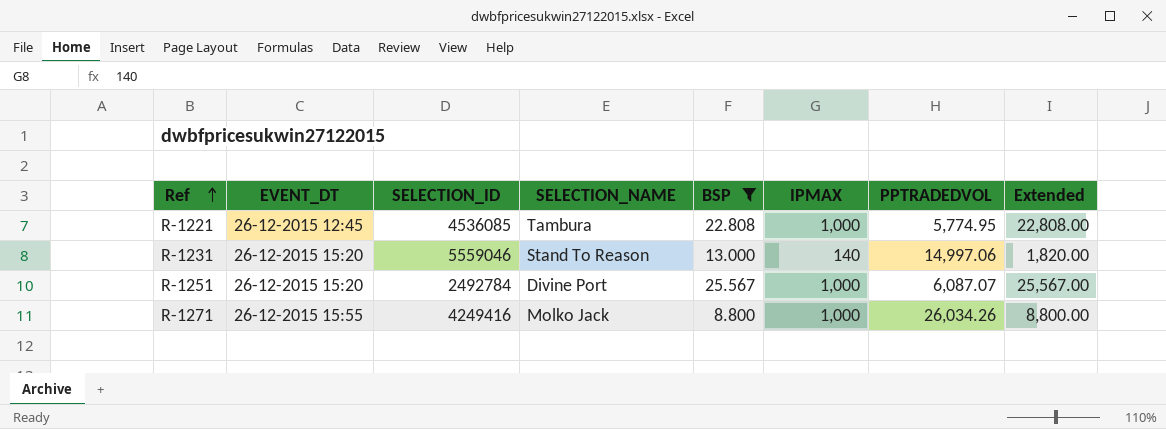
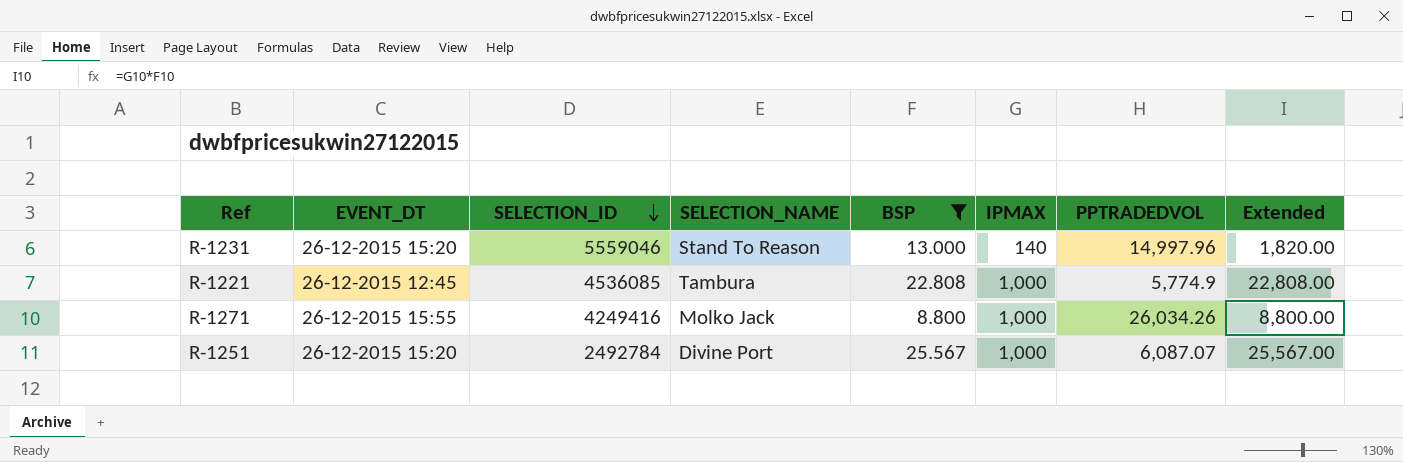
row order: Ref ascending -> SELECTION_ID descending
R-1231 | PPTRADEDVOL: 14,997.06 -> 14,997.96
R-1221 | PPTRADEDVOL: 5,774.95 -> 5,774.9

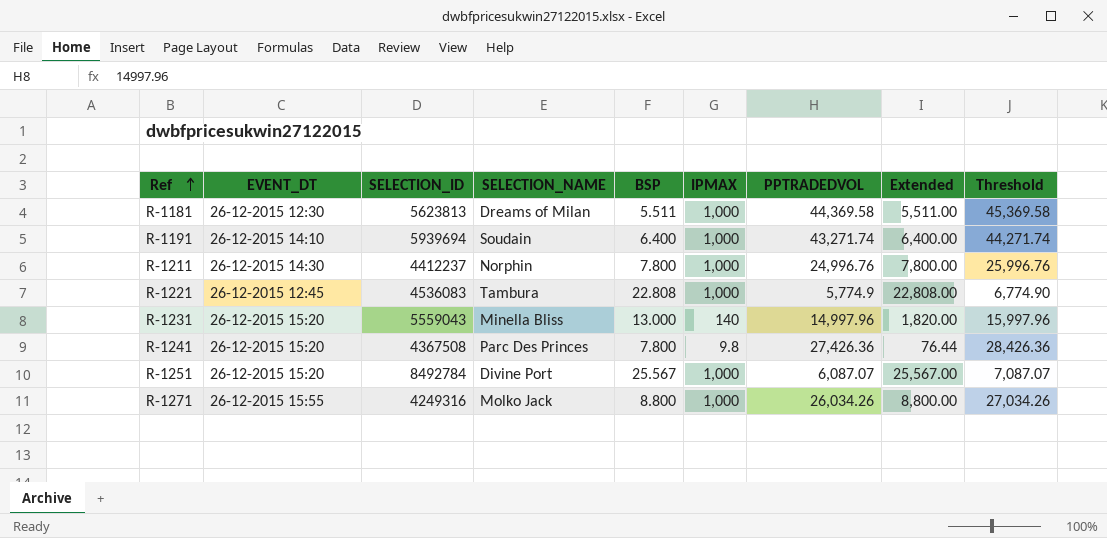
filter: BSP >= 8.800 -> none
row order: SELECTION_ID descending -> Ref ascending
column Threshold | formula: none -> [PPTRADEDVOL] + 1000
R-1221 | SELECTION_ID: 4536085 -> 4536083
R-1231 | SELECTION_ID: 5559046 -> 5559043
R-1231 | SELECTION_NAME: Stand To Reason -> Minella Bliss
R-1251 | SELECTION_ID: 2492784 -> 8492784
R-1271 | SELECTION_ID: 4249416 -> 4249316

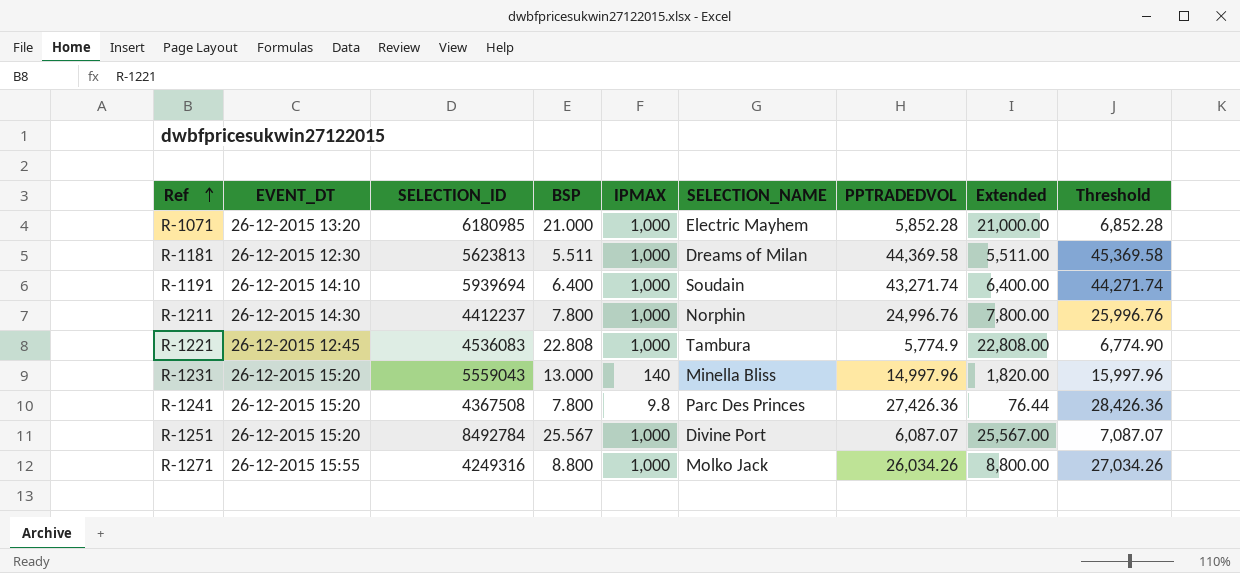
column SELECTION_NAME | position: 4 -> 6
row R-1071: none -> 26-12-2015 13:20 | 6180985 | 21.000 | 1,000 | Electric Mayhem | 5,852.28 | 21,000.00 | 6,852.28

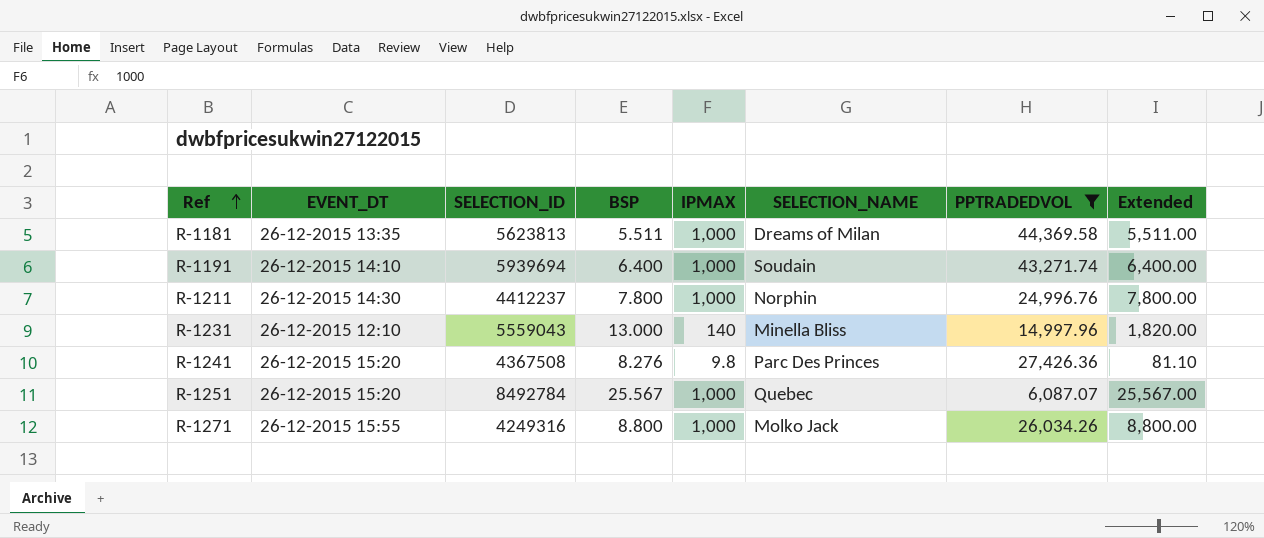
filter: none -> PPTRADEDVOL >= 6,087.07
column Threshold | formula: [PPTRADEDVOL] + 1000 -> none
R-1181 | EVENT_DT: 26-12-2015 12:30 -> 26-12-2015 13:35
R-1231 | EVENT_DT: 26-12-2015 15:20 -> 26-12-2015 12:10
R-1241 | BSP: 7.800 -> 8.276
R-1241 | Extended: 76.44 -> 81.10
R-1251 | SELECTION_NAME: Divine Port -> Quebec

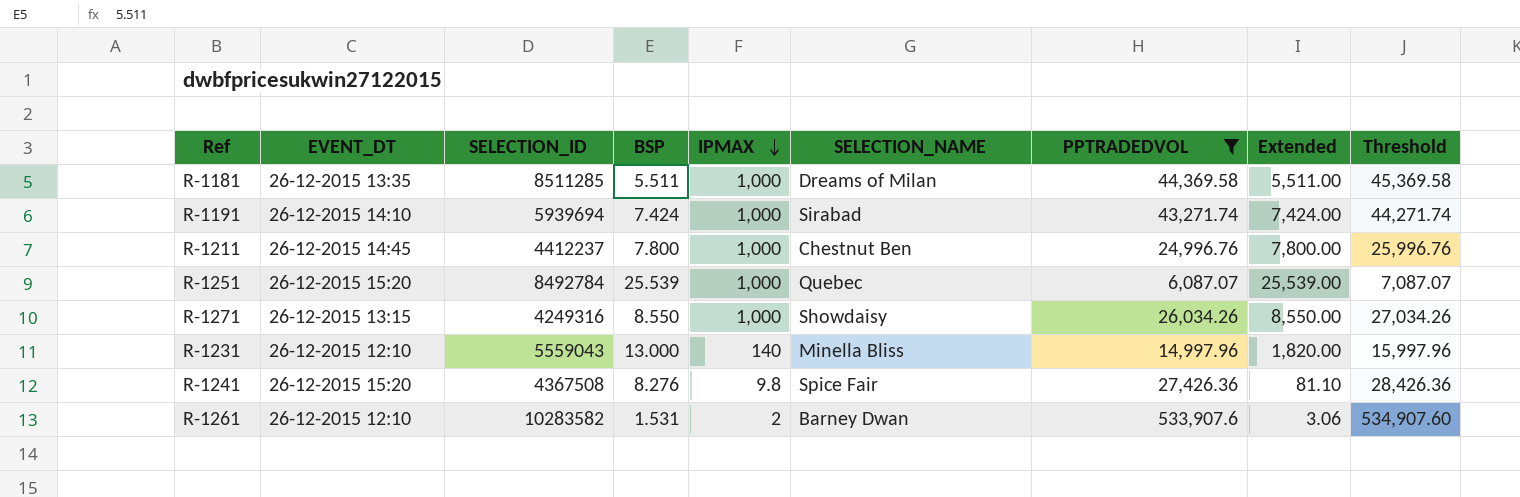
row order: Ref ascending -> IPMAX descending
column Threshold | formula: none -> [PPTRADEDVOL] + 1000
R-1181 | SELECTION_ID: 5623813 -> 8511285
R-1191 | BSP: 6.400 -> 7.424
R-1191 | SELECTION_NAME: Soudain -> Sirabad
R-1191 | Extended: 6,400.00 -> 7,424.00
R-1211 | EVENT_DT: 26-12-2015 14:30 -> 26-12-2015 14:45
R-1211 | SELECTION_NAME: Norphin -> Chestnut Ben
R-1251 | BSP: 25.567 -> 25.539
R-1251 | Extended: 25,567.00 -> 25,539.00
R-1271 | EVENT_DT: 26-12-2015 15:55 -> 26-12-2015 13:15
R-1271 | BSP: 8.800 -> 8.550
R-1271 | SELECTION_NAME: Molko Jack -> Showdaisy
R-1271 | Extended: 8,800.00 -> 8,550.00
R-1241 | SELECTION_NAME: Parc Des Princes -> Spice Fair
row R-1261: none -> 26-12-2015 12:10 | 10283582 | 1.531 | 2 | Barney Dwan | 533,907.6 | 3.06 | 534,907.60

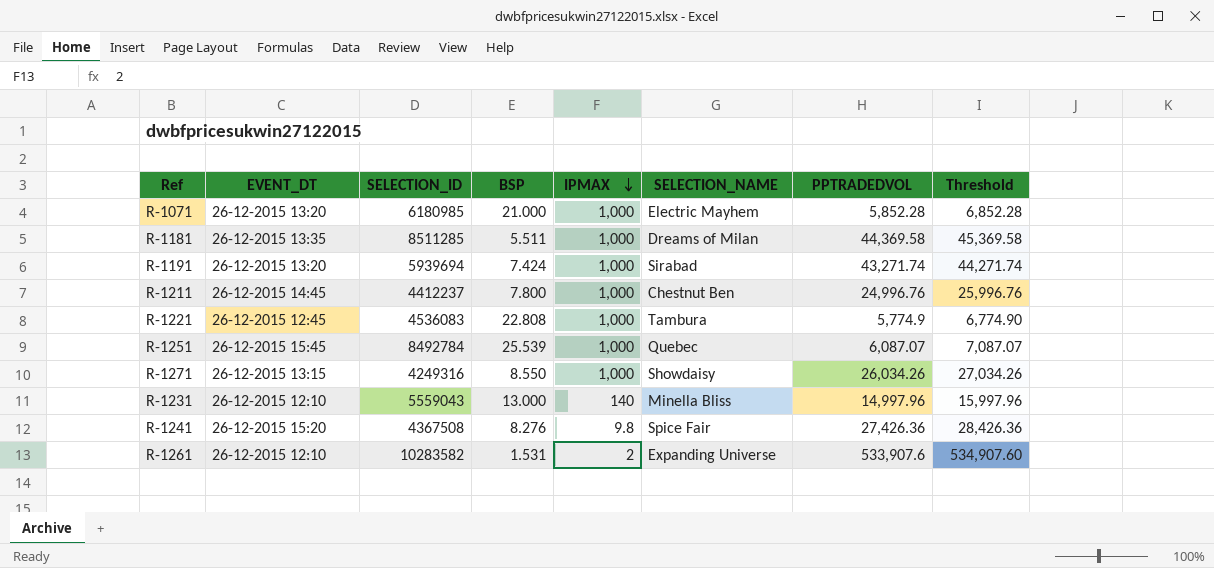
filter: PPTRADEDVOL >= 6,087.07 -> none
column Extended | formula: [BSP] * [IPMAX] -> none
R-1191 | EVENT_DT: 26-12-2015 14:10 -> 26-12-2015 13:20
R-1251 | EVENT_DT: 26-12-2015 15:20 -> 26-12-2015 15:45
R-1261 | SELECTION_NAME: Barney Dwan -> Expanding Universe

